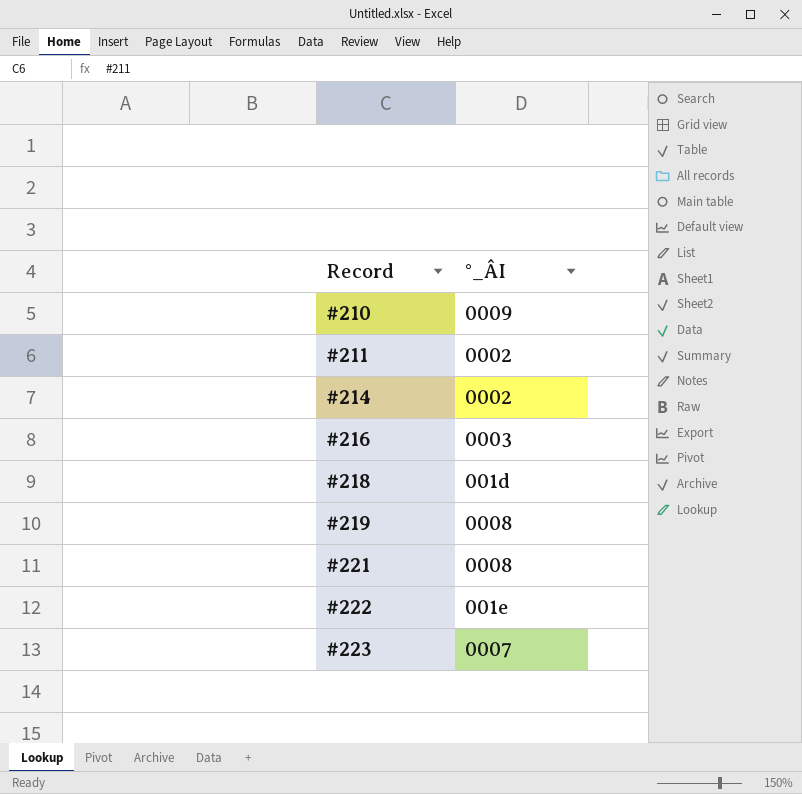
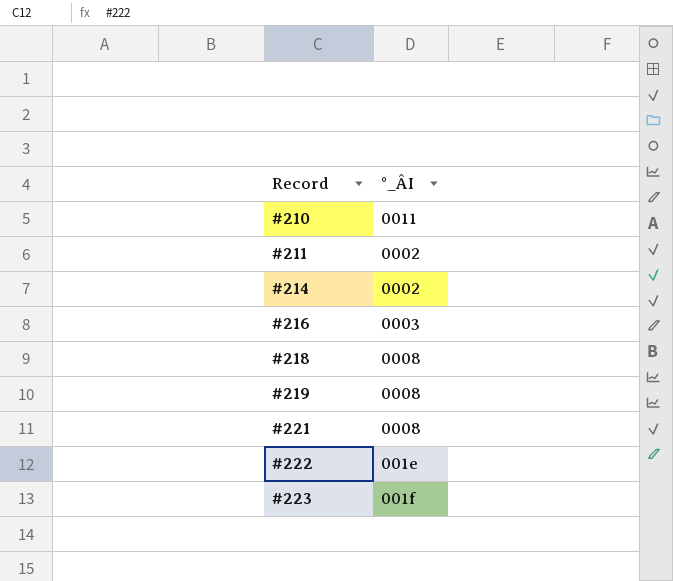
#210 | °_ÂI: 0009 -> 0011
#218 | °_ÂI: 001d -> 0008
#223 | °_ÂI: 0007 -> 001f

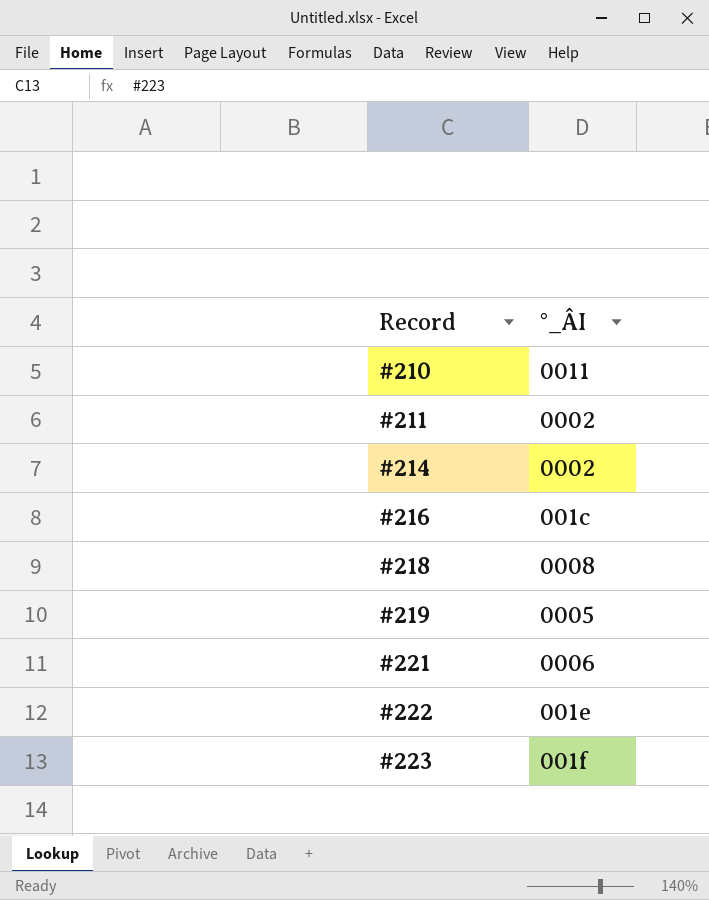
#216 | °_ÂI: 0003 -> 001c
#219 | °_ÂI: 0008 -> 0005
#221 | °_ÂI: 0008 -> 0006

